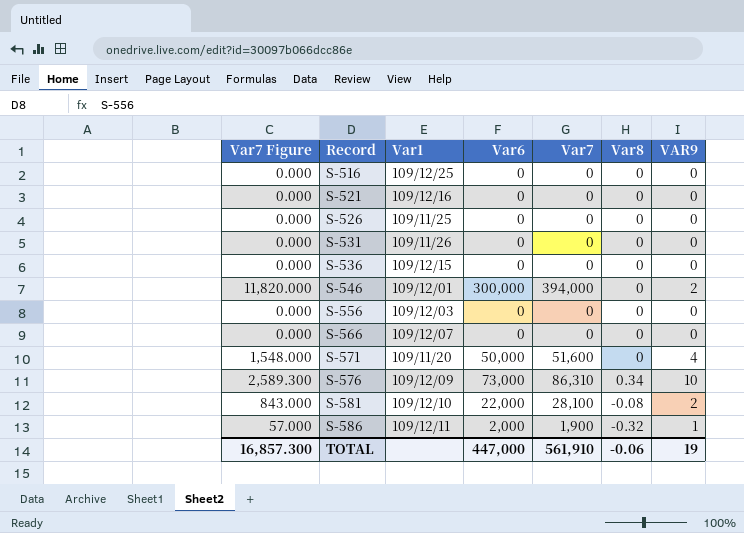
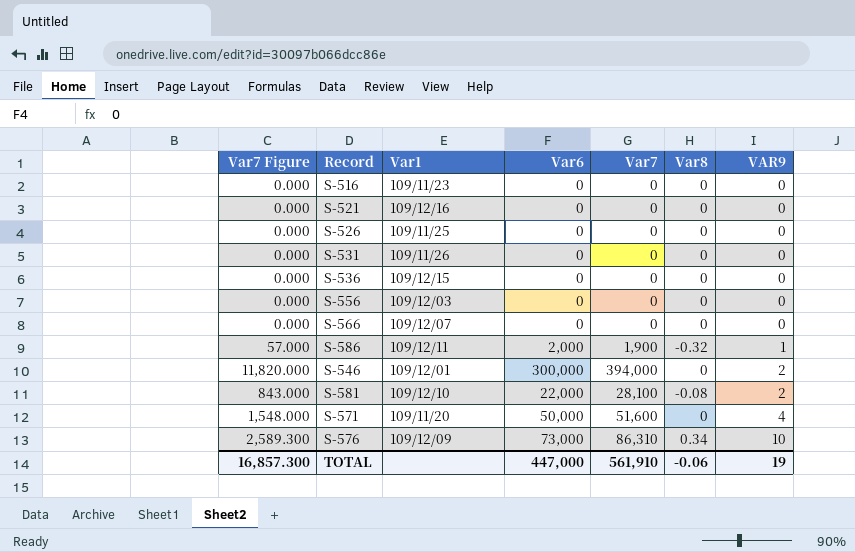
row order: Record ascending -> VAR9 ascending
S-516 | Var1: 109/12/25 -> 109/11/23

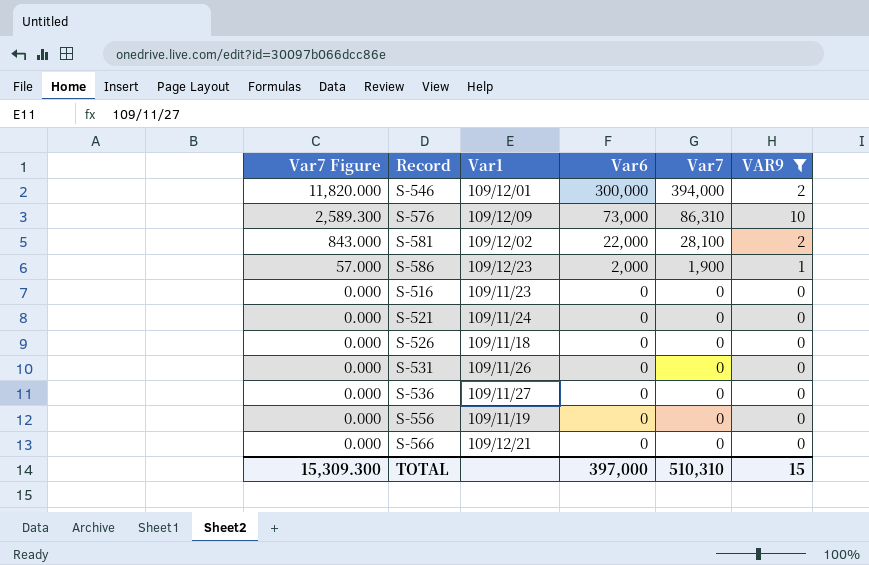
filter: none -> VAR9 != 4
row order: VAR9 ascending -> Var7 Figure descending
column Var8 | position: 6 -> none
S-581 | Var1: 109/12/10 -> 109/12/02
S-586 | Var1: 109/12/11 -> 109/12/23
S-521 | Var1: 109/12/16 -> 109/11/24
S-526 | Var1: 109/11/25 -> 109/11/18
S-536 | Var1: 109/12/15 -> 109/11/27
S-556 | Var1: 109/12/03 -> 109/11/19
S-566 | Var1: 109/12/07 -> 109/12/21
TOTAL | Var7 Figure: 16,857.300 -> 15,309.300
TOTAL | Var6: 447,000 -> 397,000
TOTAL | Var7: 561,910 -> 510,310
TOTAL | VAR9: 19 -> 15

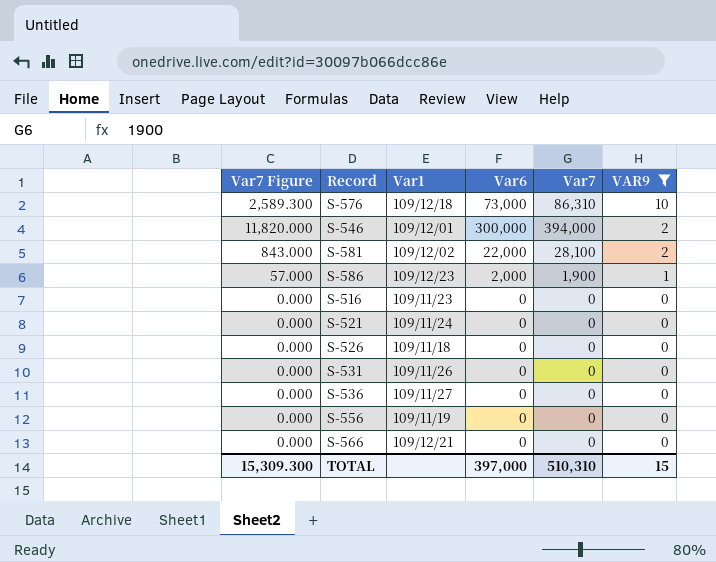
row order: Var7 Figure descending -> VAR9 descending
S-576 | Var1: 109/12/09 -> 109/12/18

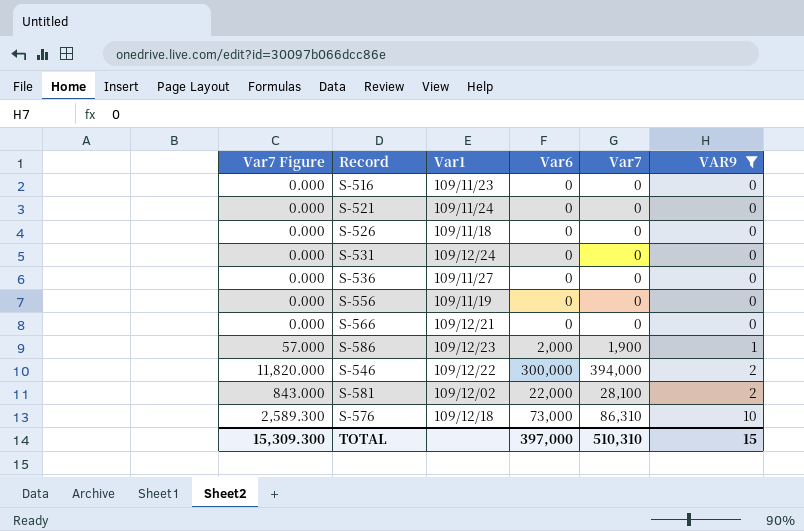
row order: VAR9 descending -> VAR9 ascending
S-531 | Var1: 109/11/26 -> 109/12/24
S-546 | Var1: 109/12/01 -> 109/12/22

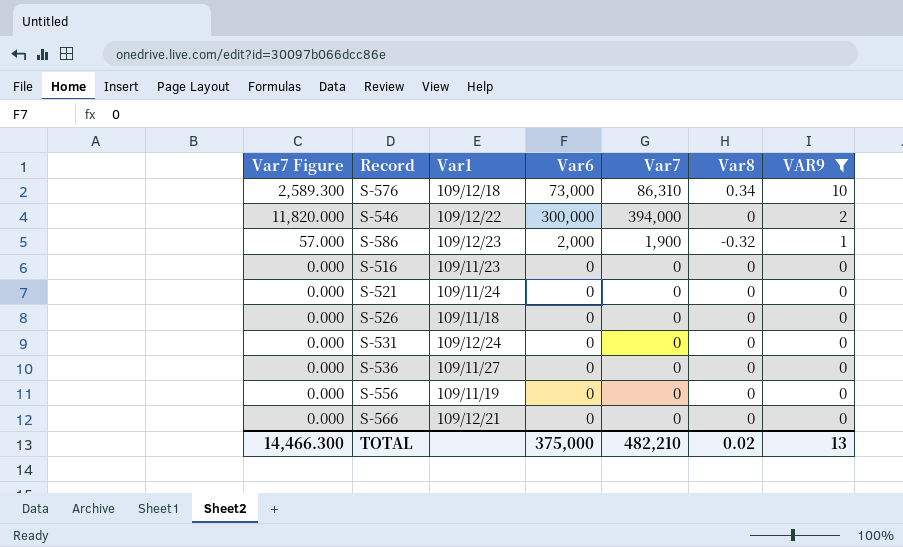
row order: VAR9 ascending -> VAR9 descending
column Var8 | position: none -> 6
row S-581: 843.000 | 109/12/02 | 22,000 | 28,100 | 2 -> none
TOTAL | Var7 Figure: 15,309.300 -> 14,466.300
TOTAL | Var6: 397,000 -> 375,000
TOTAL | Var7: 510,310 -> 482,210
TOTAL | VAR9: 15 -> 13

